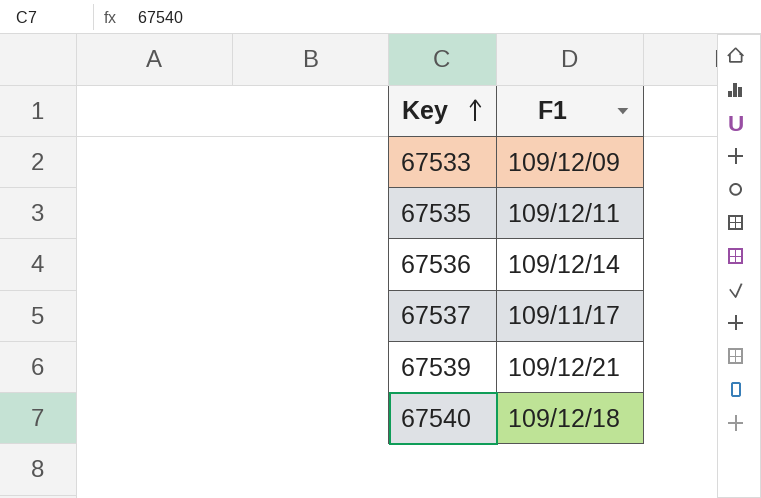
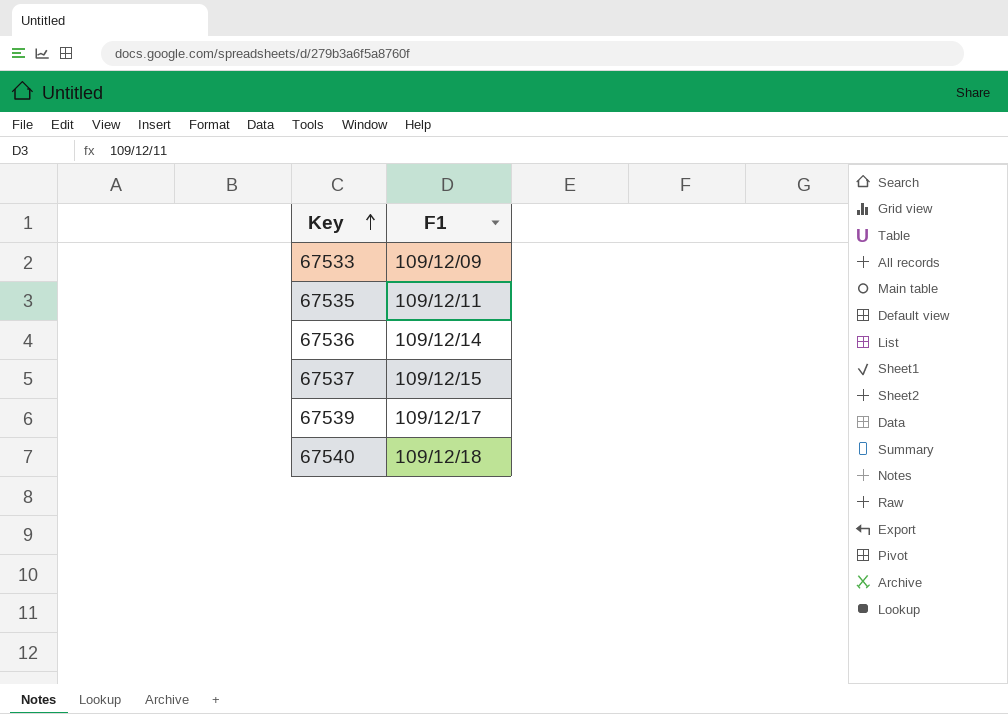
67537 | F1: 109/11/17 -> 109/12/15
67539 | F1: 109/12/21 -> 109/12/17

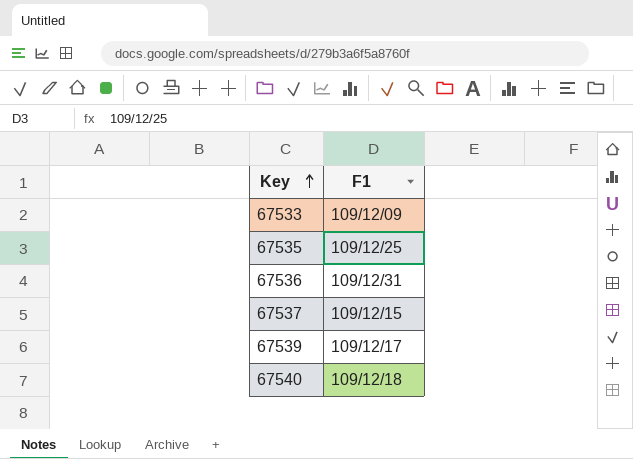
67535 | F1: 109/12/11 -> 109/12/25
67536 | F1: 109/12/14 -> 109/12/31

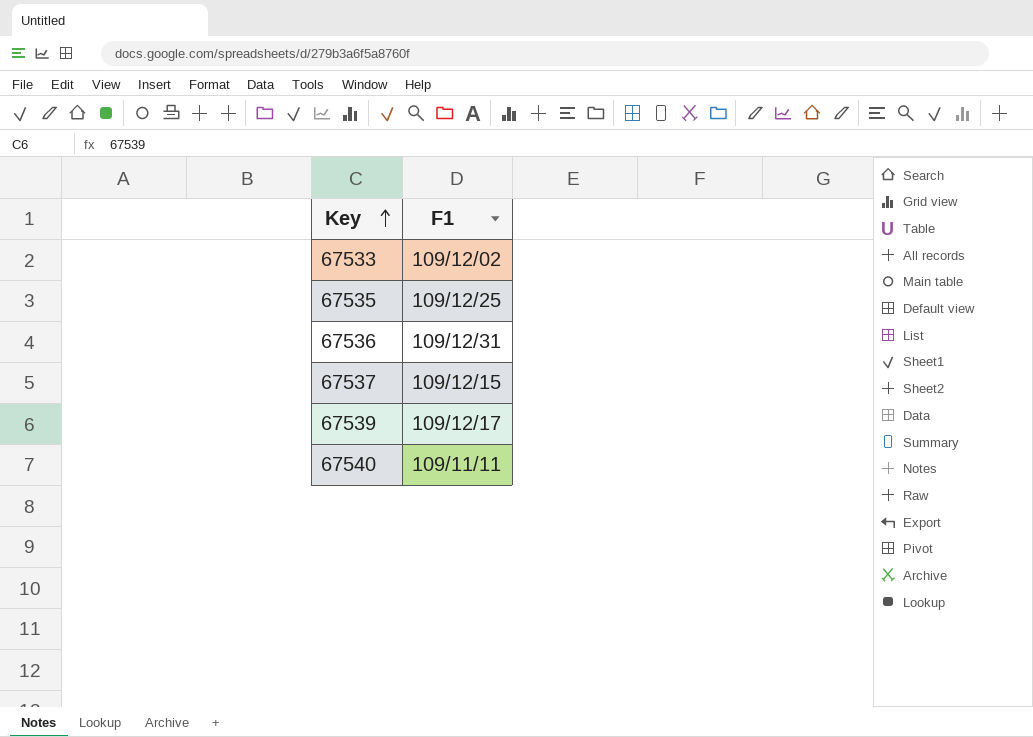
67533 | F1: 109/12/09 -> 109/12/02
67540 | F1: 109/12/18 -> 109/11/11

